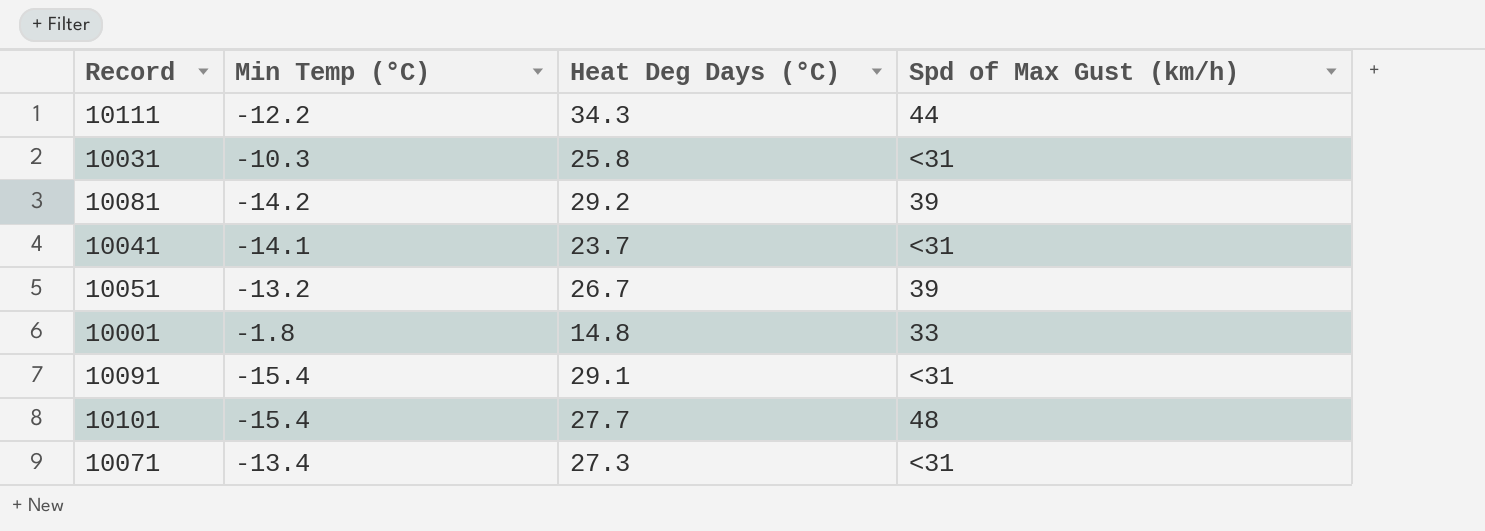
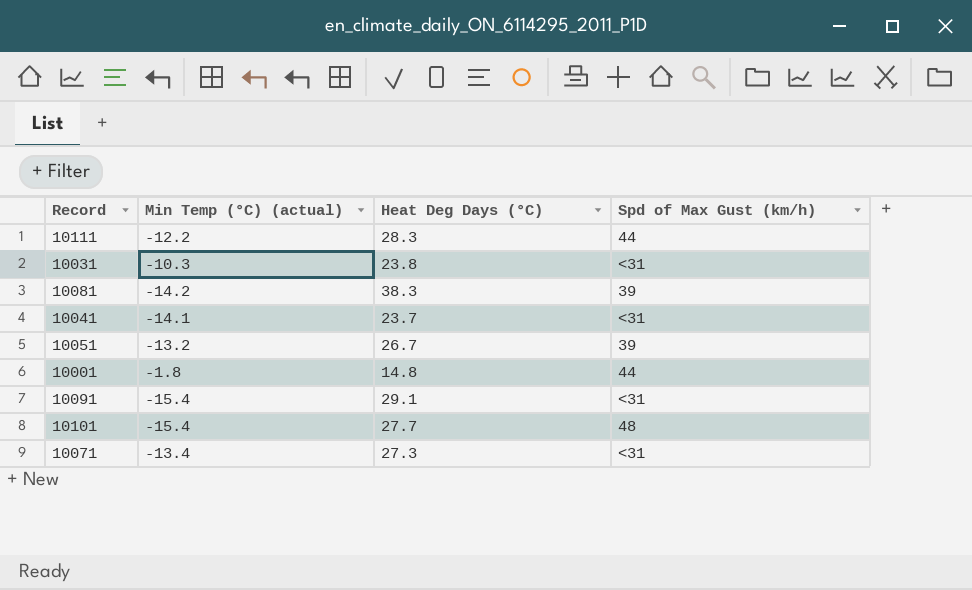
column name: Min Temp (°C) -> Min Temp (°C) (actual)
10111 | Heat Deg Days (°C): 34.3 -> 28.3
10031 | Heat Deg Days (°C): 25.8 -> 23.8
10081 | Heat Deg Days (°C): 29.2 -> 38.3
10001 | Spd of Max Gust (km/h): 33 -> 44

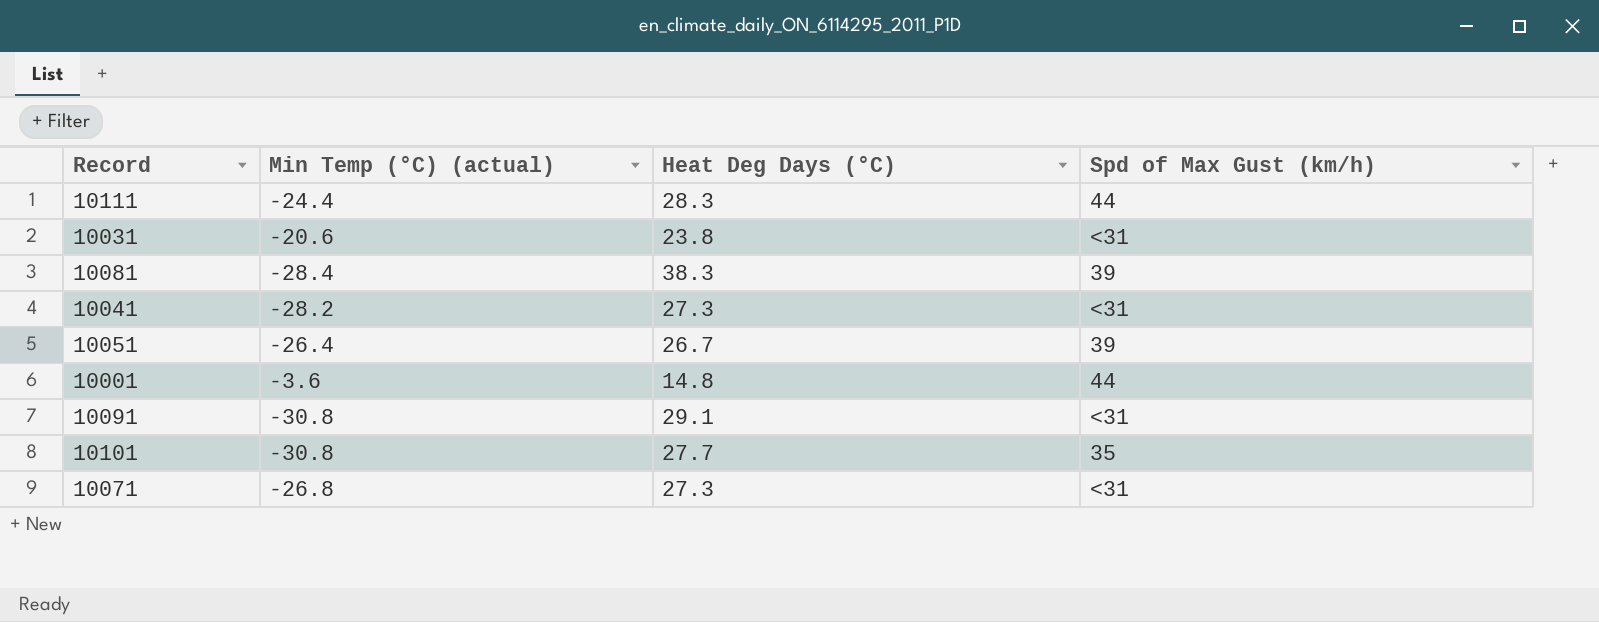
10111 | Min Temp (°C) (actual): -12.2 -> -24.4
10031 | Min Temp (°C) (actual): -10.3 -> -20.6
10081 | Min Temp (°C) (actual): -14.2 -> -28.4
10041 | Min Temp (°C) (actual): -14.1 -> -28.2
10041 | Heat Deg Days (°C): 23.7 -> 27.3
10051 | Min Temp (°C) (actual): -13.2 -> -26.4
10001 | Min Temp (°C) (actual): -1.8 -> -3.6
10091 | Min Temp (°C) (actual): -15.4 -> -30.8
10101 | Min Temp (°C) (actual): -15.4 -> -30.8
10101 | Spd of Max Gust (km/h): 48 -> 35
10071 | Min Temp (°C) (actual): -13.4 -> -26.8

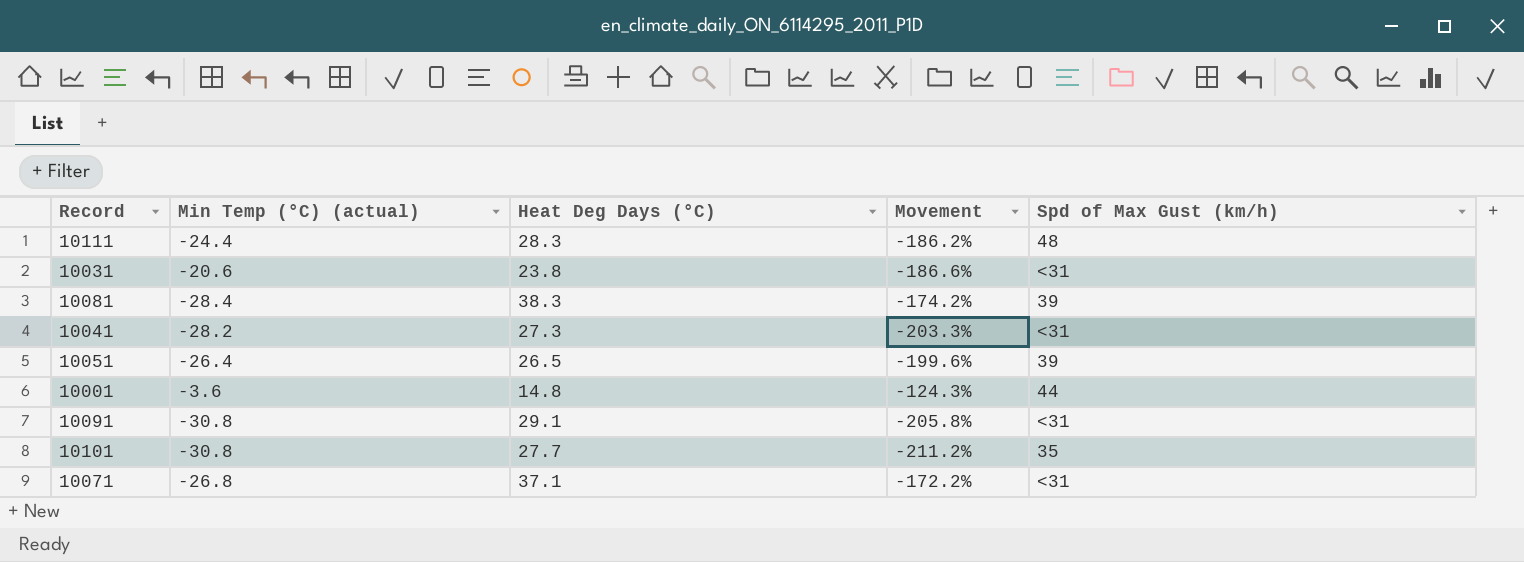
column Movement | formula: none -> ([Min Temp (°C) (actual)] - [Heat Deg Days (°C)]) / [Heat Deg Days (°C)]
10111 | Spd of Max Gust (km/h): 44 -> 48
10051 | Heat Deg Days (°C): 26.7 -> 26.5
10071 | Heat Deg Days (°C): 27.3 -> 37.1

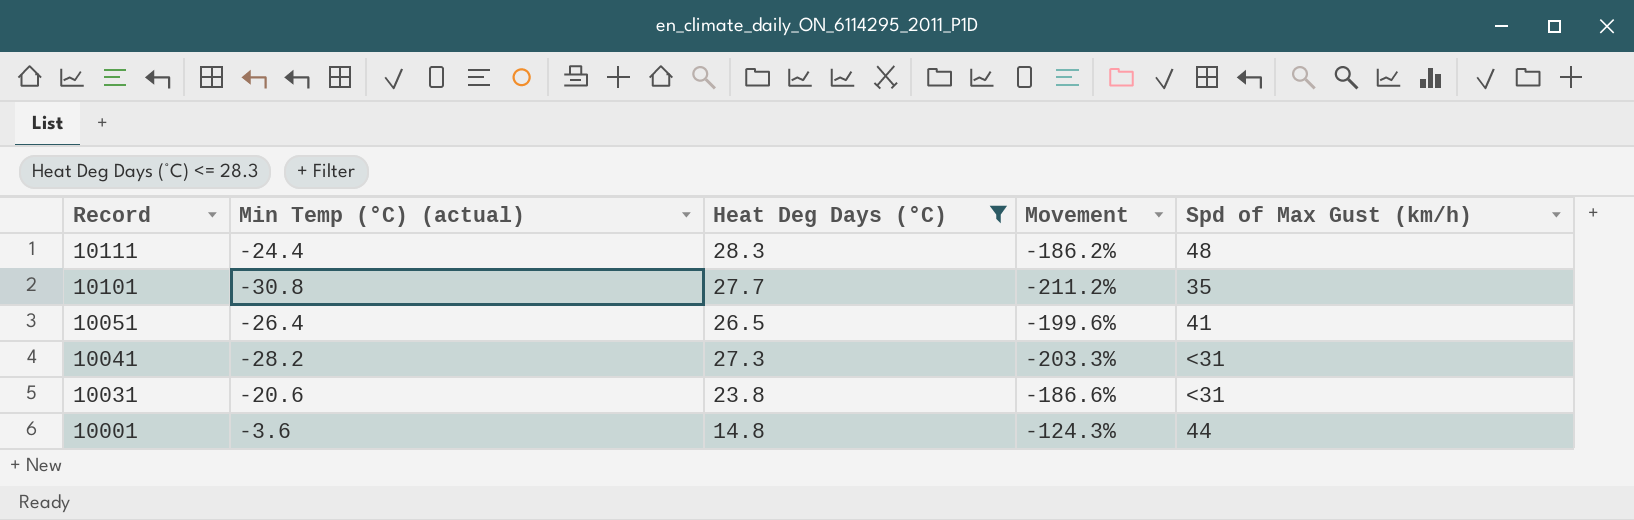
filter: none -> Heat Deg Days (°C) <= 28.3
row order: none -> Record descending
10051 | Spd of Max Gust (km/h): 39 -> 41

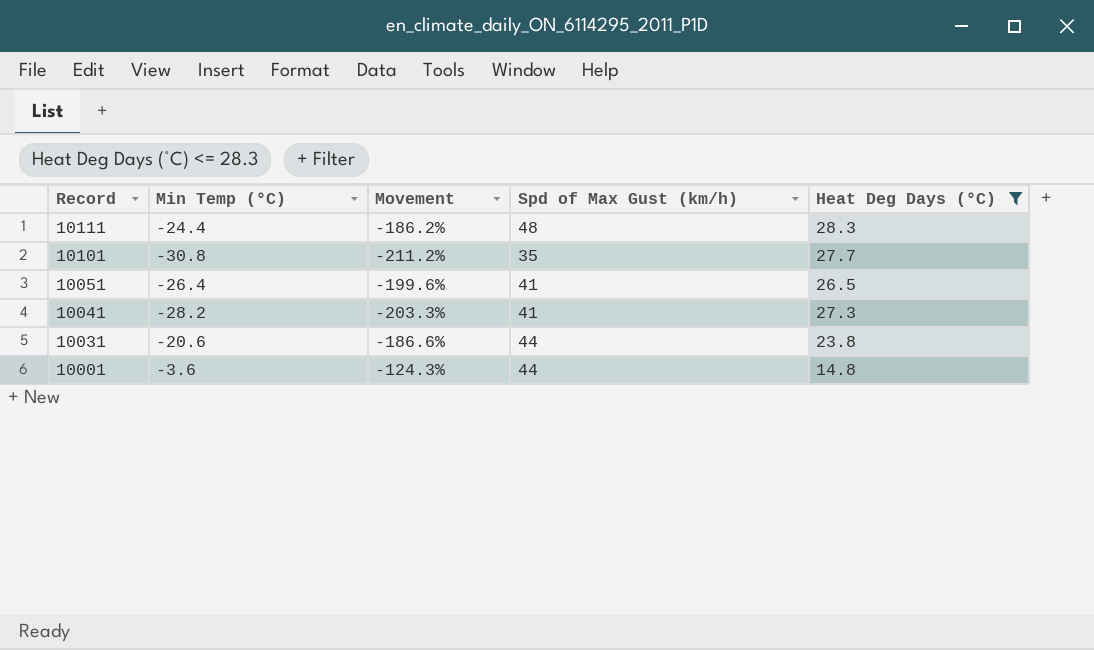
column name: Min Temp (°C) (actual) -> Min Temp (°C)
column Heat Deg Days (°C) | position: 3 -> 5
10041 | Spd of Max Gust (km/h): <31 -> 41
10031 | Spd of Max Gust (km/h): <31 -> 44

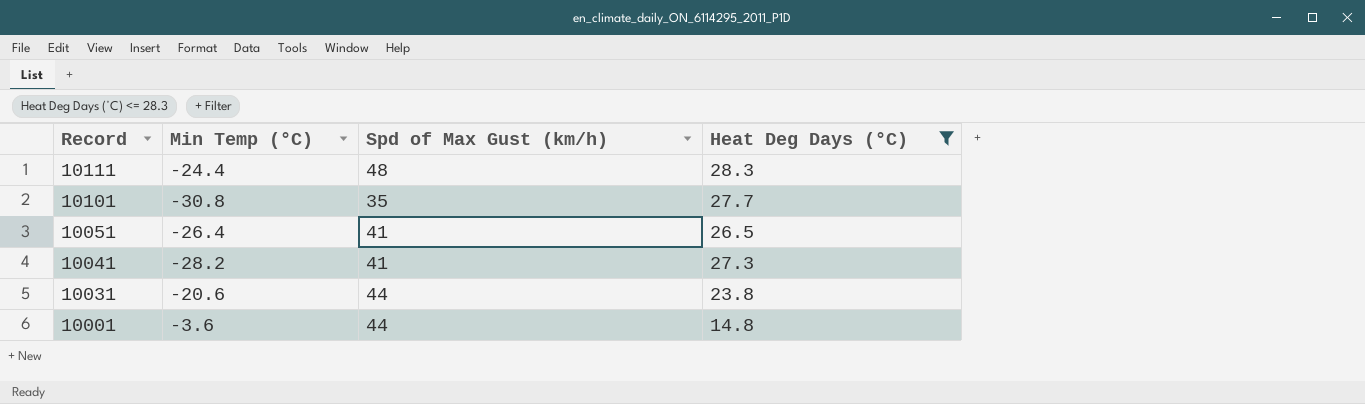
column Movement | formula: ([Min Temp (°C)] - [Heat Deg Days (°C)]) / [Heat Deg Days (°C)] -> none

